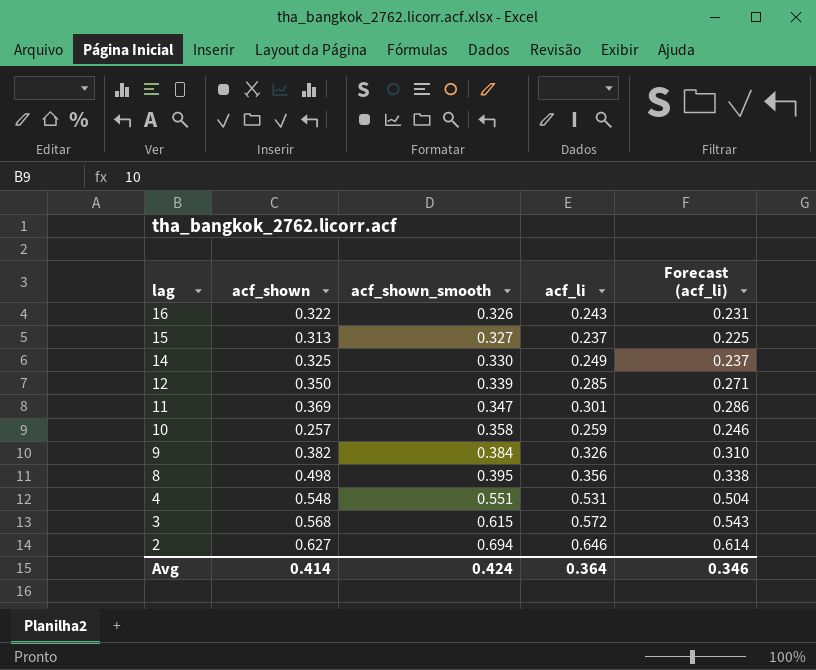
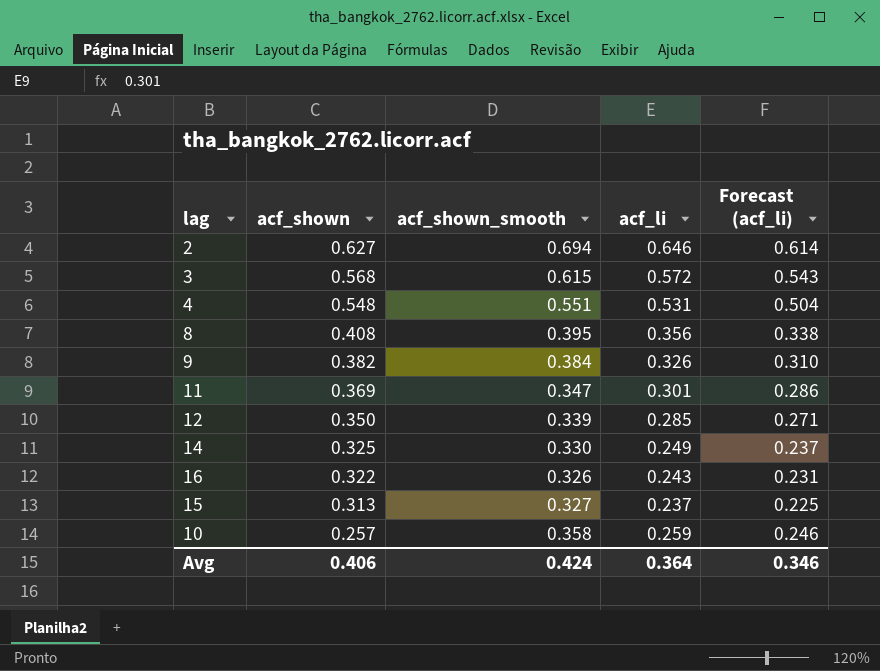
row order: lag descending -> acf_shown descending
8 | acf_shown: 0.498 -> 0.408
Avg | acf_shown: 0.414 -> 0.406

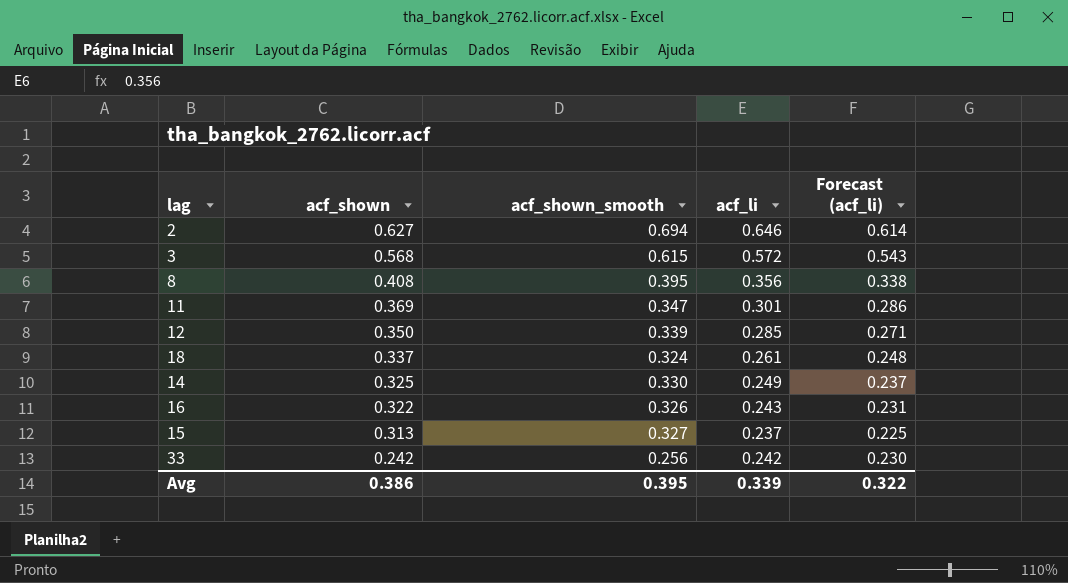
row 4: 0.548 | 0.551 | 0.531 | 0.504 -> none
row 9: 0.382 | 0.384 | 0.326 | 0.310 -> none
row 10: 0.257 | 0.358 | 0.259 | 0.246 -> none
row 18: none -> 0.337 | 0.324 | 0.261 | 0.248
row 33: none -> 0.242 | 0.256 | 0.242 | 0.230
Avg | acf_shown: 0.406 -> 0.386
Avg | acf_shown_smooth: 0.424 -> 0.395
Avg | acf_li: 0.364 -> 0.339
Avg | Forecast (acf_li): 0.346 -> 0.322

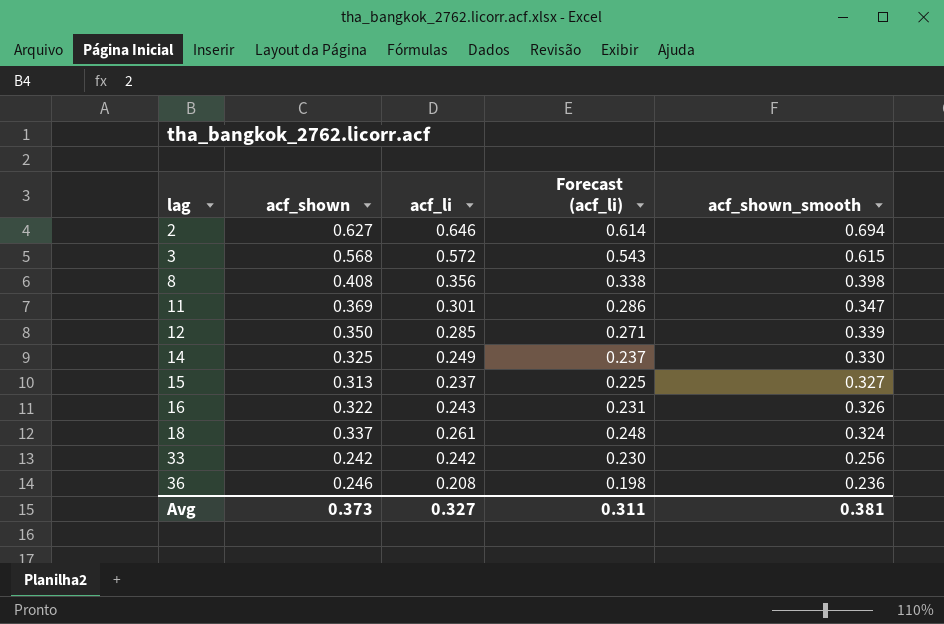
row order: acf_shown descending -> lag ascending
column acf_shown_smooth | position: 3 -> 5
8 | acf_shown_smooth: 0.395 -> 0.398
row 36: none -> 0.246 | 0.208 | 0.198 | 0.236
Avg | acf_shown: 0.386 -> 0.373
Avg | acf_li: 0.339 -> 0.327
Avg | Forecast (acf_li): 0.322 -> 0.311
Avg | acf_shown_smooth: 0.395 -> 0.381

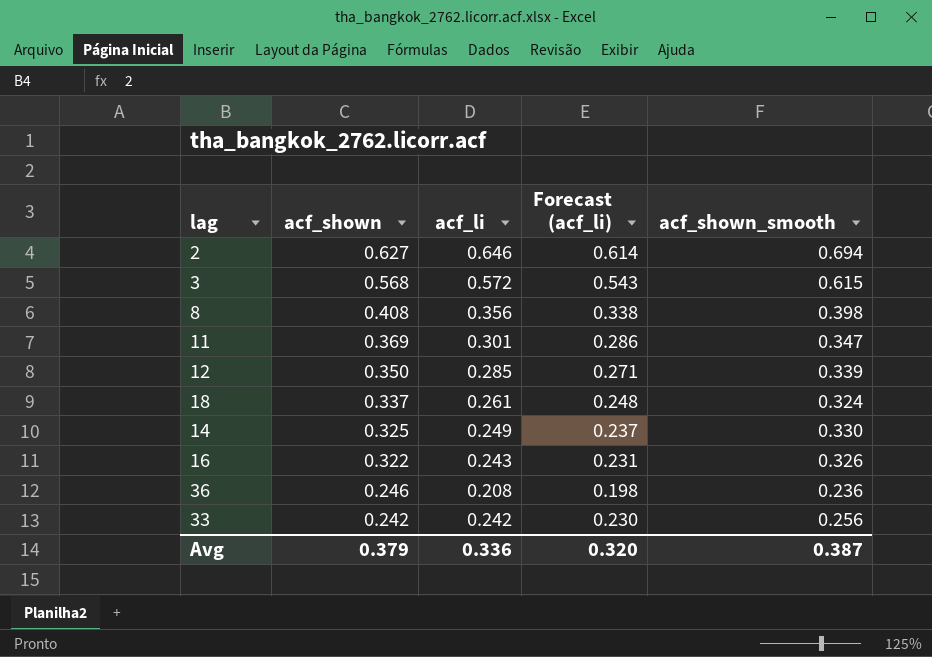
row order: lag ascending -> acf_shown descending
row 15: 0.313 | 0.237 | 0.225 | 0.327 -> none
Avg | acf_shown: 0.373 -> 0.379
Avg | acf_li: 0.327 -> 0.336
Avg | Forecast (acf_li): 0.311 -> 0.320
Avg | acf_shown_smooth: 0.381 -> 0.387

